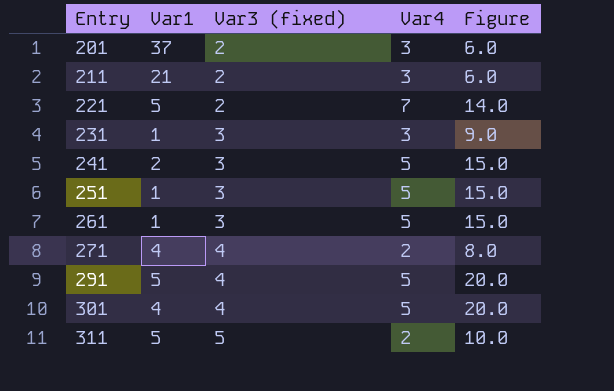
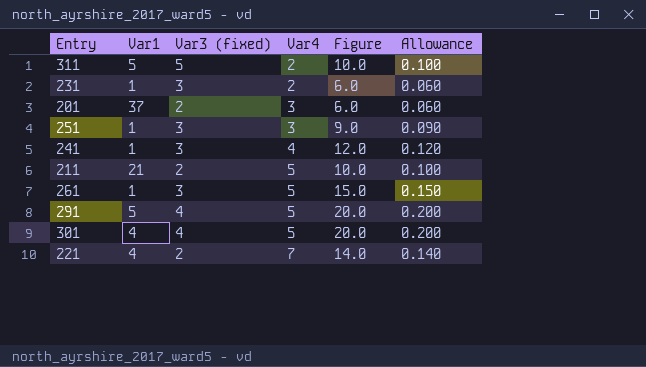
row order: Entry ascending -> Var4 ascending
column Allowance | formula: none -> [Figure] * 0.01
row 271: 4 | 4 | 2 | 8.0 -> none
231 | Var4: 3 -> 2
231 | Figure: 9.0 -> 6.0
251 | Var4: 5 -> 3
251 | Figure: 15.0 -> 9.0
241 | Var1: 2 -> 1
241 | Var4: 5 -> 4
241 | Figure: 15.0 -> 12.0
211 | Var4: 3 -> 5
211 | Figure: 6.0 -> 10.0
221 | Var1: 5 -> 4

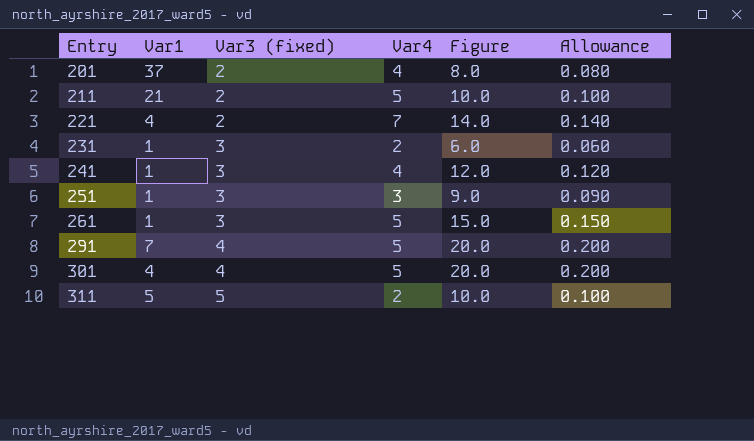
row order: Var4 ascending -> Entry ascending
201 | Var4: 3 -> 4
201 | Figure: 6.0 -> 8.0
201 | Allowance: 0.060 -> 0.080
291 | Var1: 5 -> 7

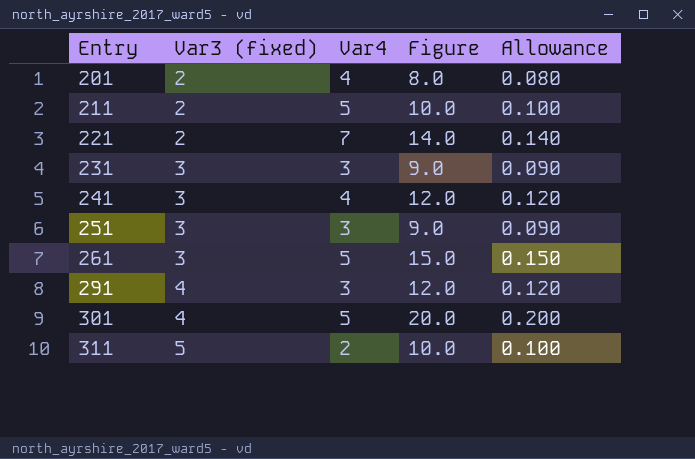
column Var1 | position: 2 -> none
231 | Var4: 2 -> 3
231 | Figure: 6.0 -> 9.0
231 | Allowance: 0.060 -> 0.090
291 | Var4: 5 -> 3
291 | Figure: 20.0 -> 12.0
291 | Allowance: 0.200 -> 0.120

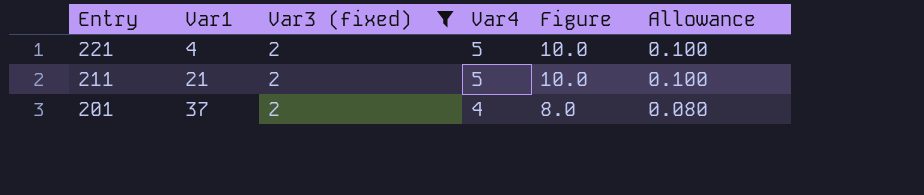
filter: none -> Var3 (fixed) = 2
row order: Entry ascending -> Entry descending
column Var1 | position: none -> 2
221 | Var4: 7 -> 5
221 | Figure: 14.0 -> 10.0
221 | Allowance: 0.140 -> 0.100

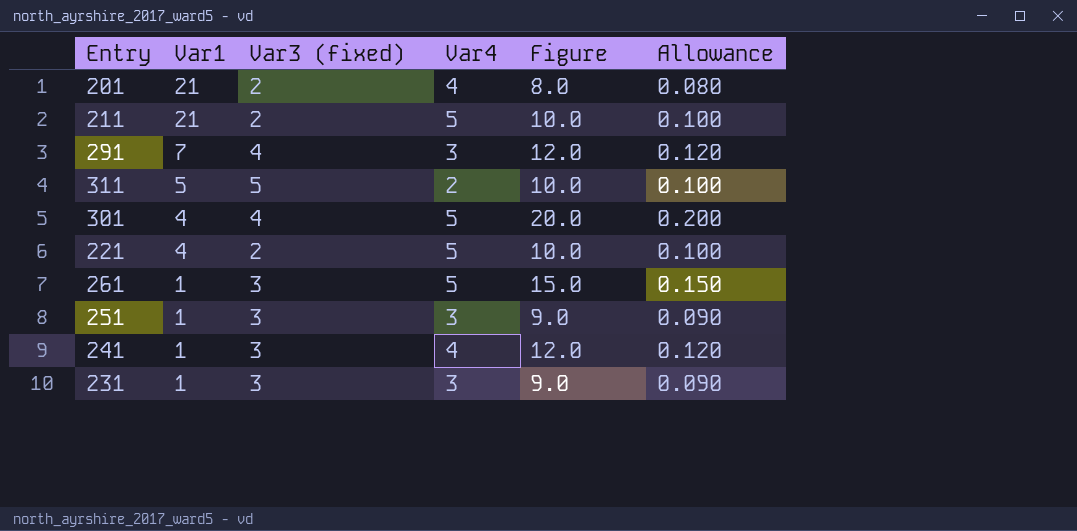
filter: Var3 (fixed) = 2 -> none
row order: Entry descending -> Var1 descending
201 | Var1: 37 -> 21

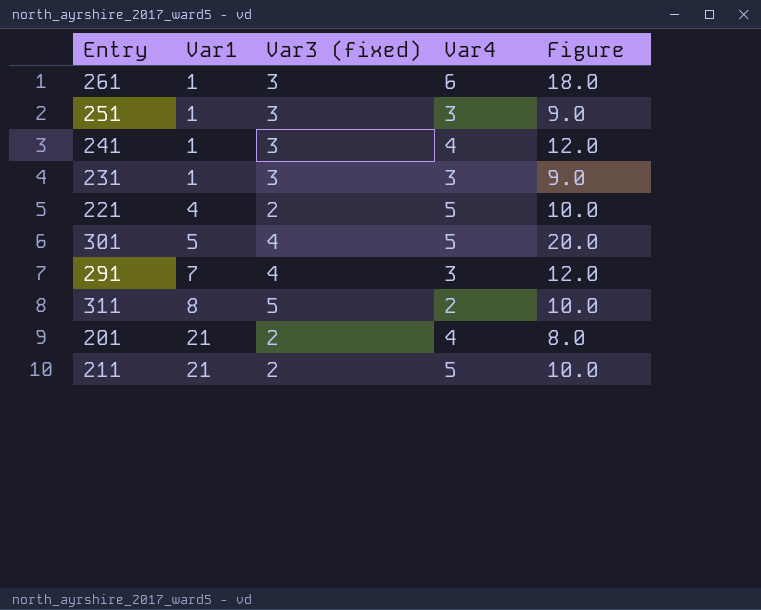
row order: Var1 descending -> Var1 ascending
column Allowance | formula: [Figure] * 0.01 -> none
261 | Var4: 5 -> 6
261 | Figure: 15.0 -> 18.0
301 | Var1: 4 -> 5
311 | Var1: 5 -> 8

